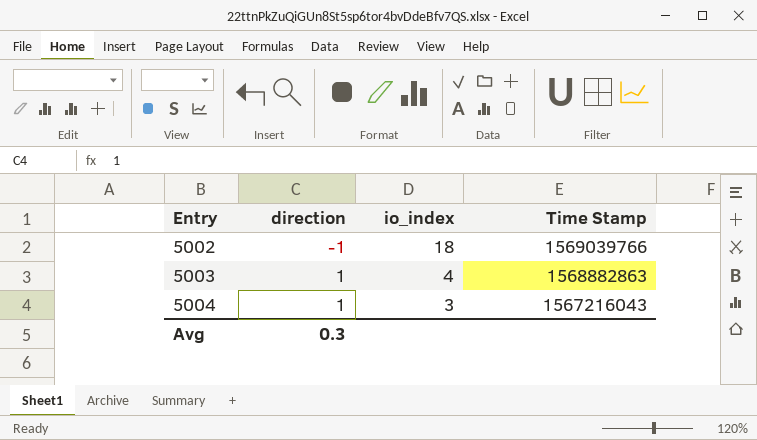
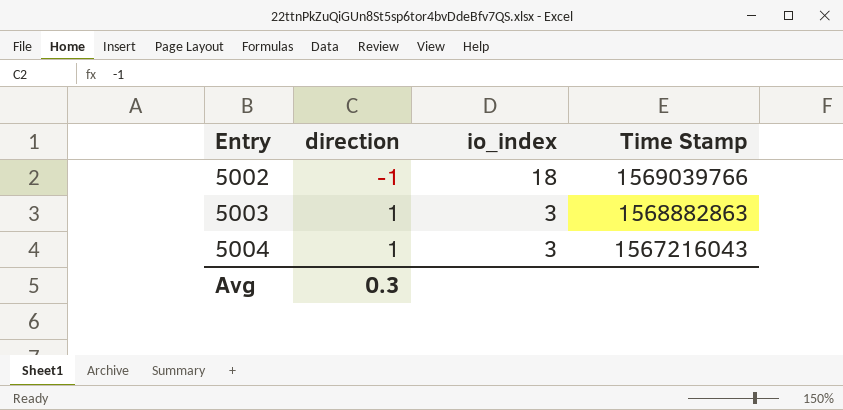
5003 | io_index: 4 -> 3

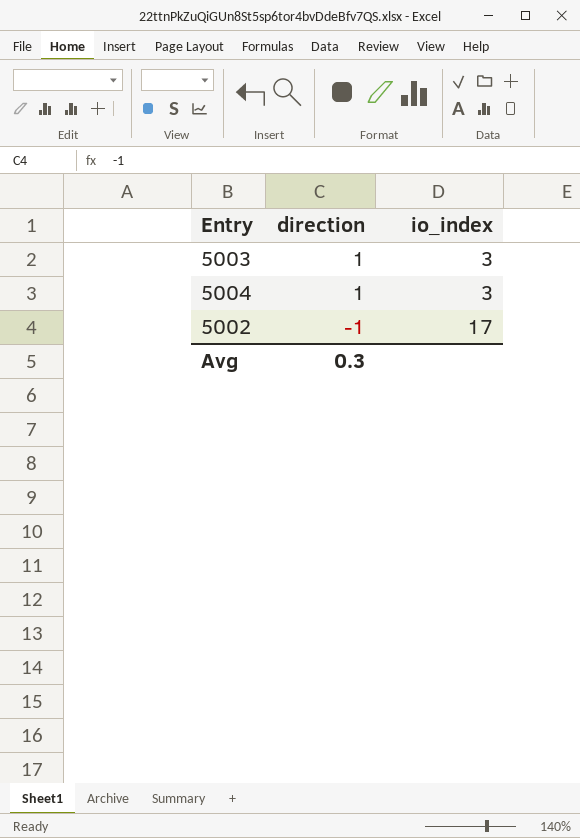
row order: Entry ascending -> direction descending
column Time Stamp | position: 4 -> none
5002 | io_index: 18 -> 17

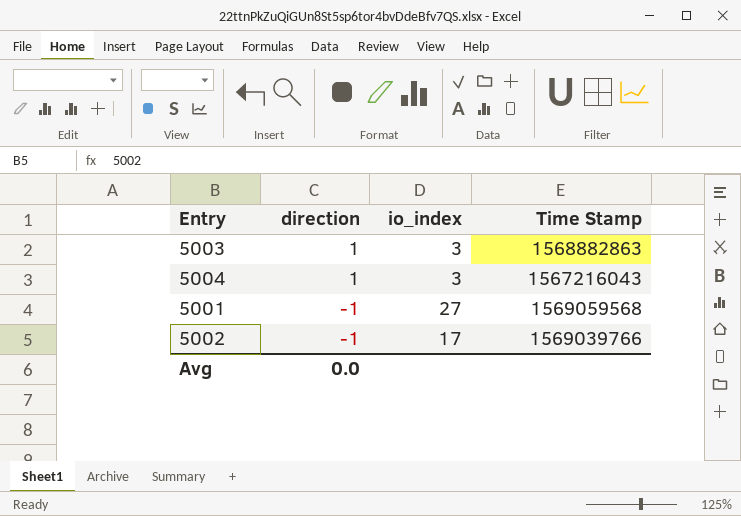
column Time Stamp | position: none -> 4
row 5001: none -> -1 | 27 | 1569059568
Avg | direction: 0.3 -> 0.0

